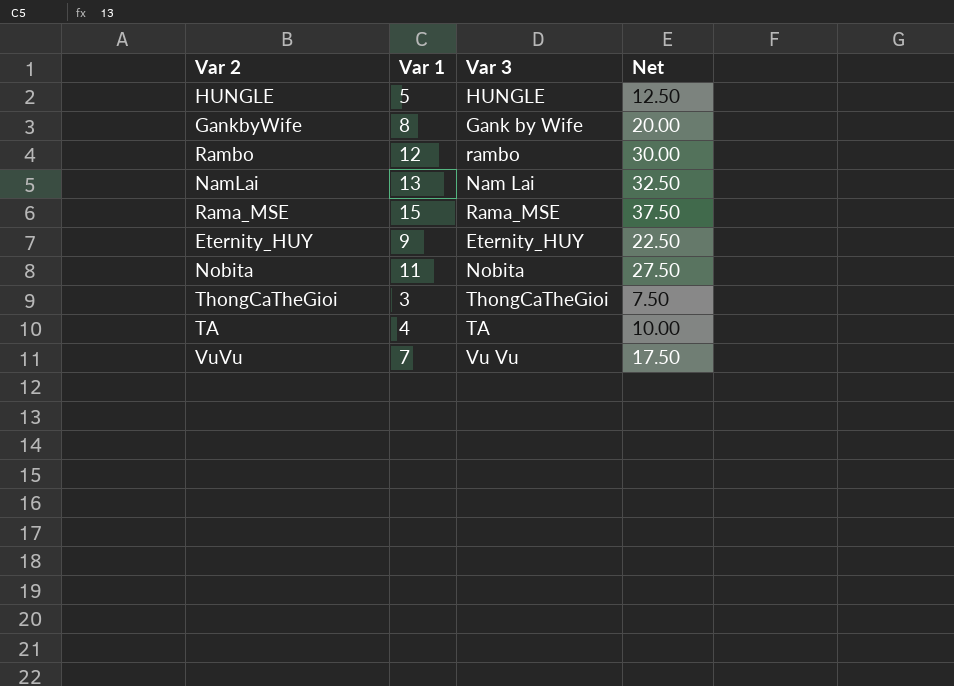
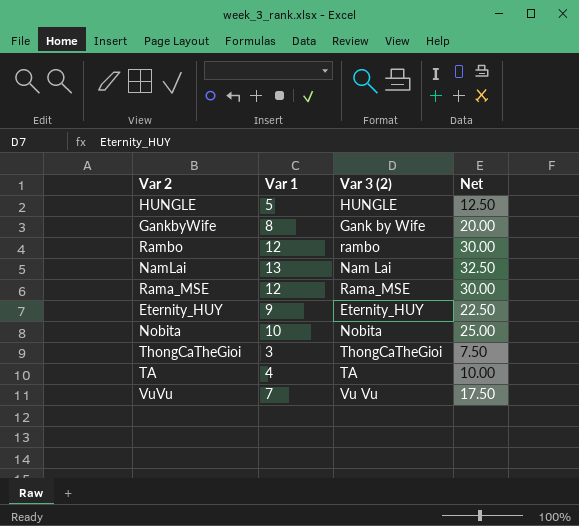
column name: Var 3 -> Var 3 (2)
Rama_MSE | Var 1: 15 -> 12
Rama_MSE | Net: 37.50 -> 30.00
Nobita | Var 1: 11 -> 10
Nobita | Net: 27.50 -> 25.00

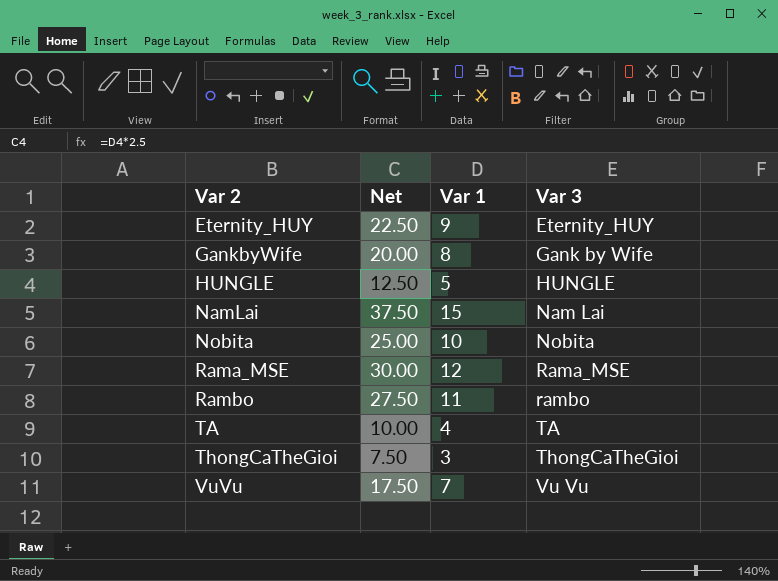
row order: none -> Var 2 ascending
column Net | position: 4 -> 2
column name: Var 3 (2) -> Var 3
NamLai | Net: 32.50 -> 37.50
NamLai | Var 1: 13 -> 15
Rambo | Net: 30.00 -> 27.50
Rambo | Var 1: 12 -> 11

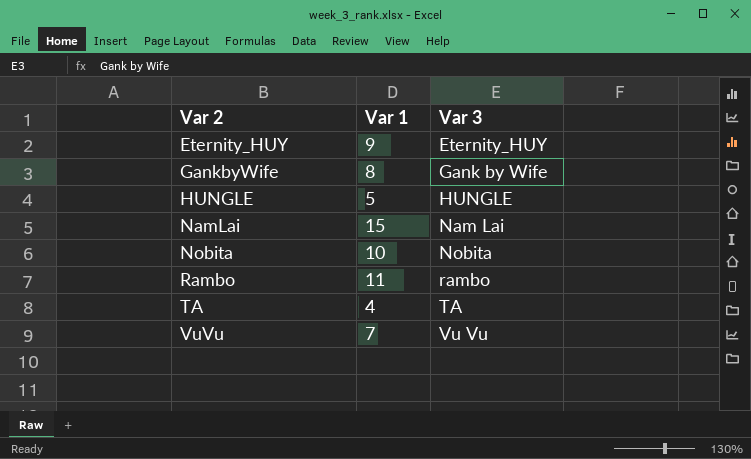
column Net | formula: [Var 1] * 2.5 -> none
row Rama_MSE: 30.00 | 12 | Rama_MSE -> none
row ThongCaTheGioi: 7.50 | 3 | ThongCaTheGioi -> none

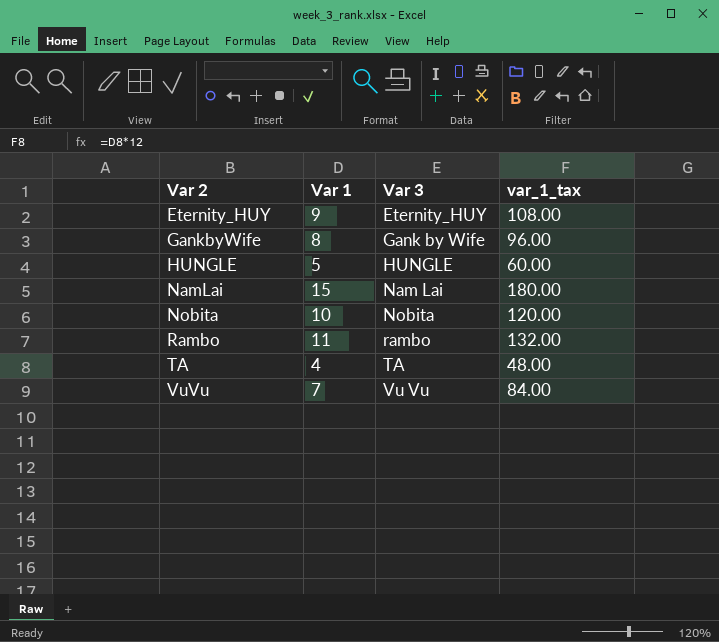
column var_1_tax | formula: none -> [Var 1] * 12

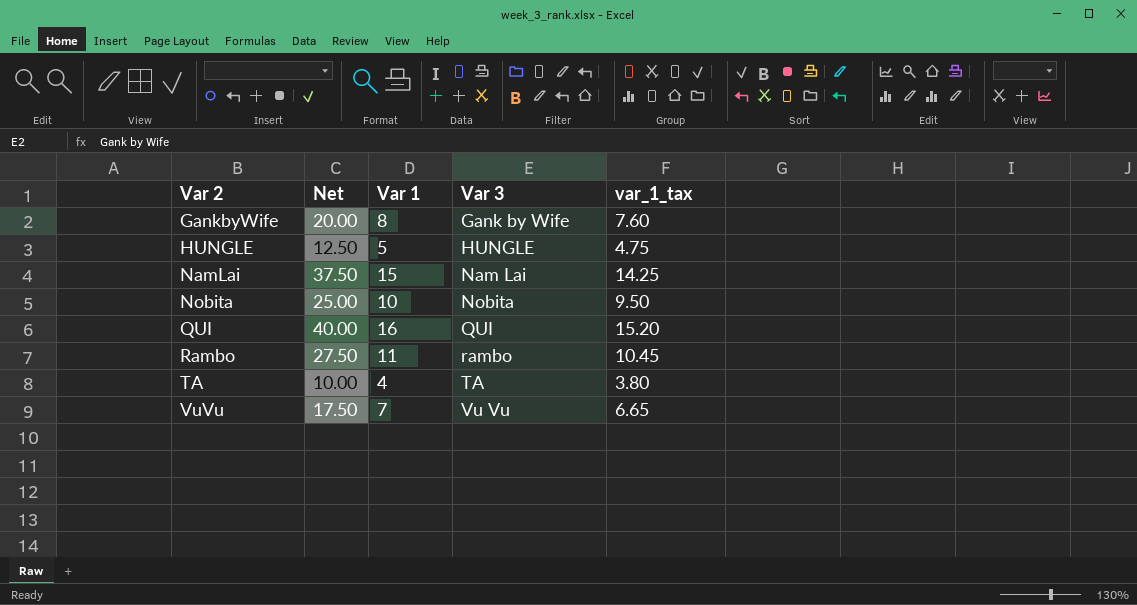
column Net | formula: none -> [Var 1] * 2.5
column var_1_tax | formula: [Var 1] * 12 -> [Var 1] * 0.95
row Eternity_HUY: 9 | Eternity_HUY | 108.00 -> none
row QUI: none -> 40.00 | 16 | QUI | 15.20

